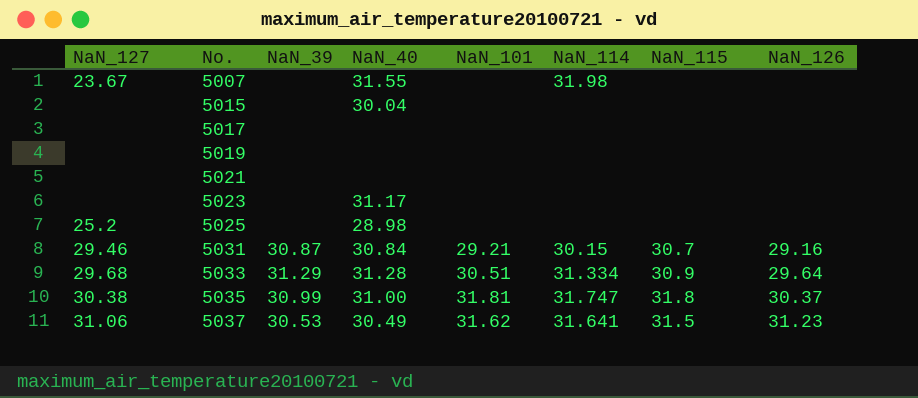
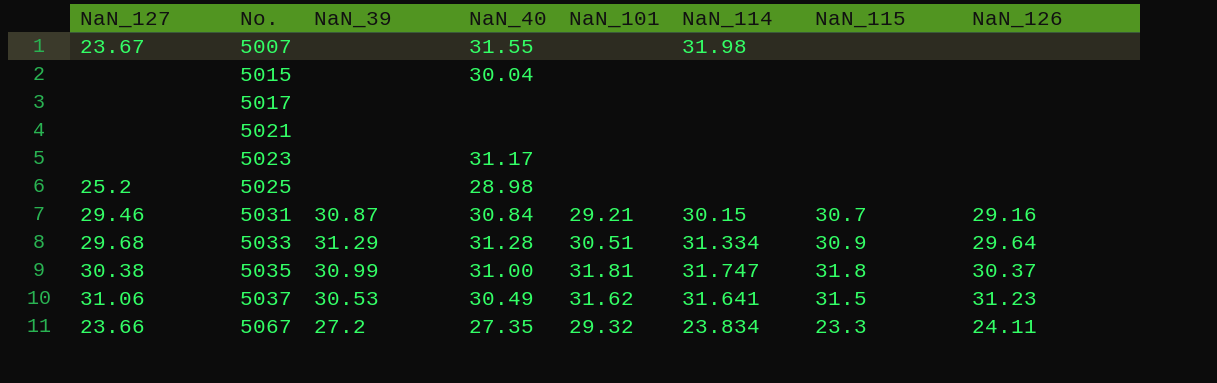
row 5019: none | none | none | none | none | none | none -> none
row 5067: none -> 23.66 | 27.2 | 27.35 | 29.32 | 23.834 | 23.3 | 24.11

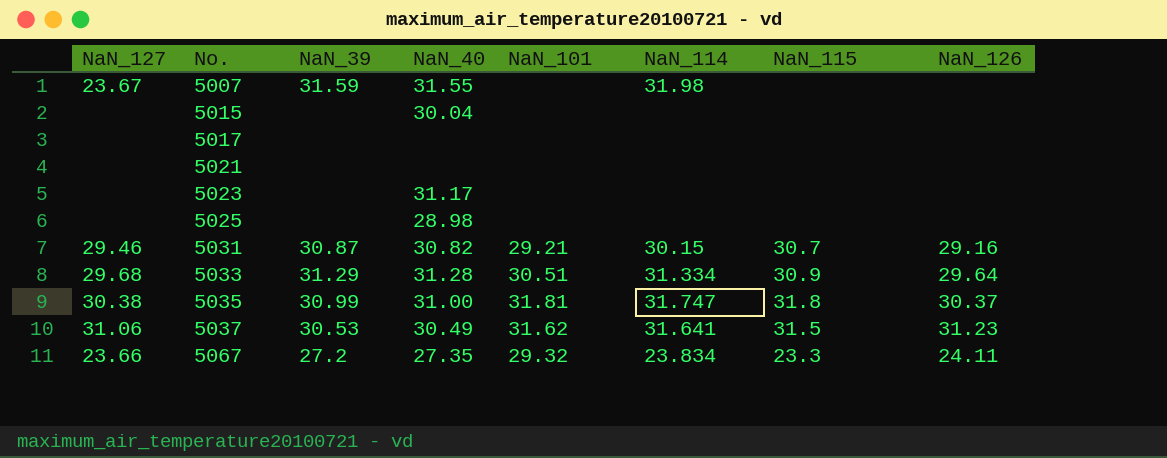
5007 | NaN_39: none -> 31.59
5025 | NaN_127: 25.2 -> none
5031 | NaN_40: 30.84 -> 30.82

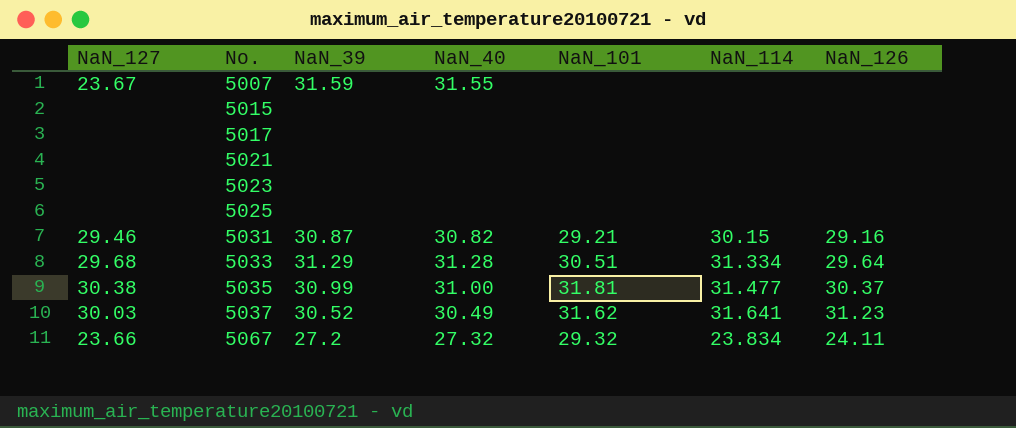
column NaN_115 | position: 7 -> none
5007 | NaN_114: 31.98 -> none
5015 | NaN_40: 30.04 -> none
5023 | NaN_40: 31.17 -> none
5025 | NaN_40: 28.98 -> none
5035 | NaN_114: 31.747 -> 31.477
5037 | NaN_127: 31.06 -> 30.03
5037 | NaN_39: 30.53 -> 30.52
5067 | NaN_40: 27.35 -> 27.32

